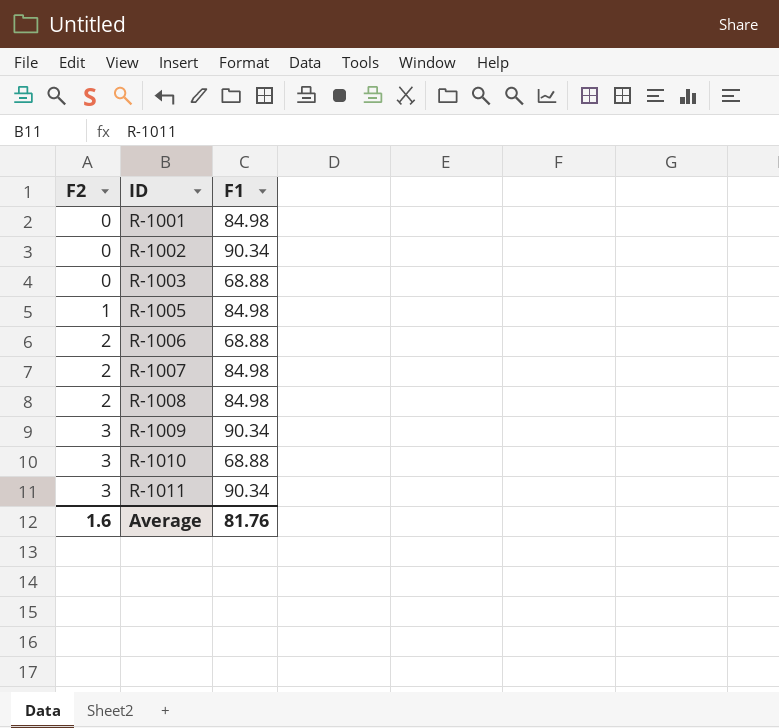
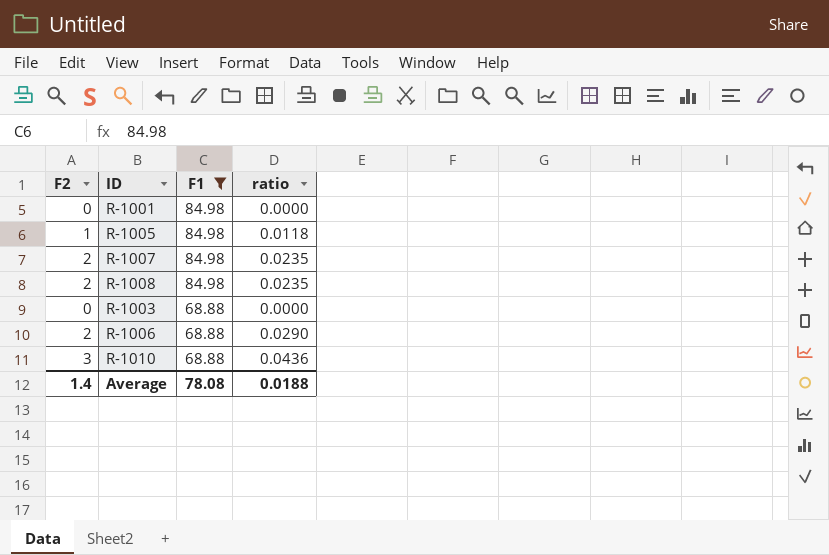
filter: none -> F1 != 90.34
row order: F2 ascending -> F1 descending
column ratio | formula: none -> [F2] / [F1]
Average | F2: 1.6 -> 1.4
Average | F1: 81.76 -> 78.08

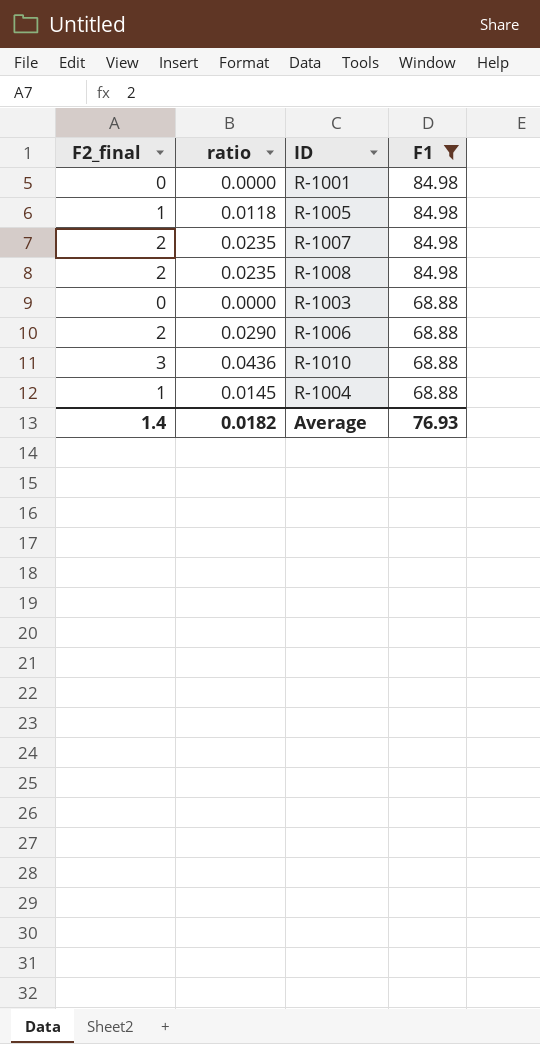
column name: F2 -> F2_final
column ratio | position: 4 -> 2
row R-1004: none -> 1 | 0.0145 | 68.88
Average | ratio: 0.0188 -> 0.0182
Average | F1: 78.08 -> 76.93

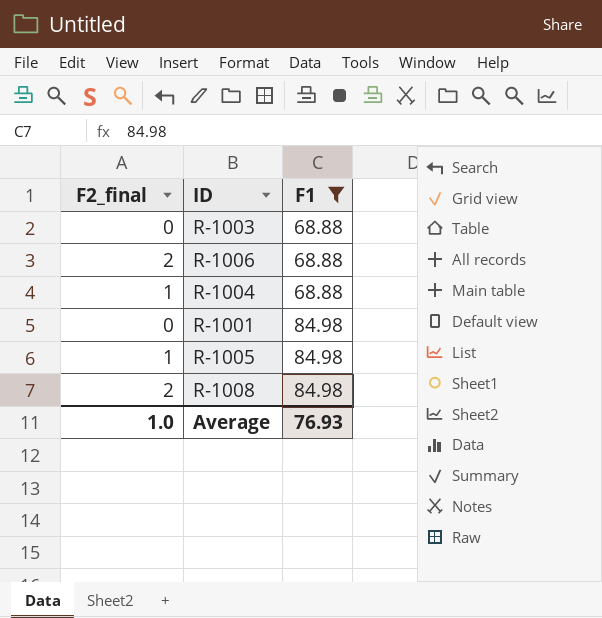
row order: F1 descending -> F1 ascending
column ratio | formula: [F2_final] / [F1] -> none
row R-1007: 2 | 0.0235 | 84.98 -> none
row R-1010: 3 | 0.0436 | 68.88 -> none
Average | F2_final: 1.4 -> 1.0

